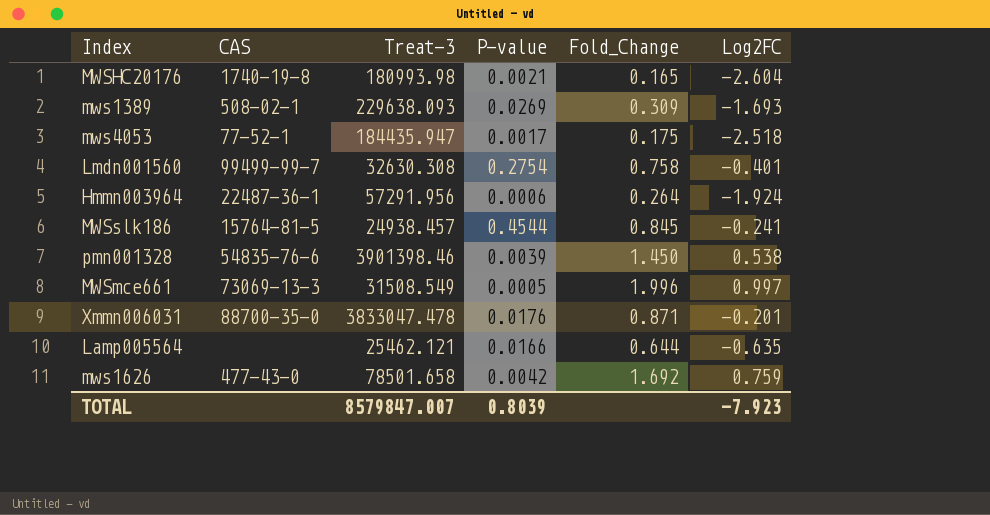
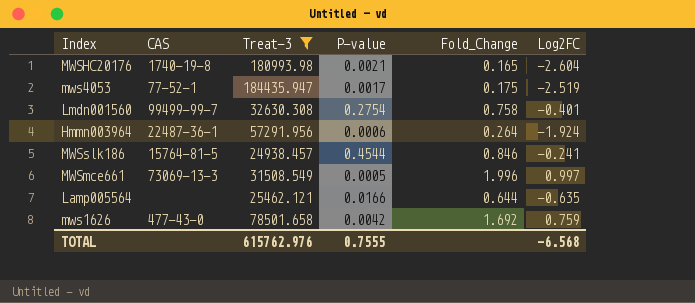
filter: none -> Treat-3 <= 184435.947
mws4053 | Log2FC: -2.518 -> -2.519
MWSslk186 | Fold_Change: 0.845 -> 0.846
TOTAL | Treat-3: 8579847.007 -> 615762.976
TOTAL | P-value: 0.8039 -> 0.7555
TOTAL | Log2FC: -7.923 -> -6.568

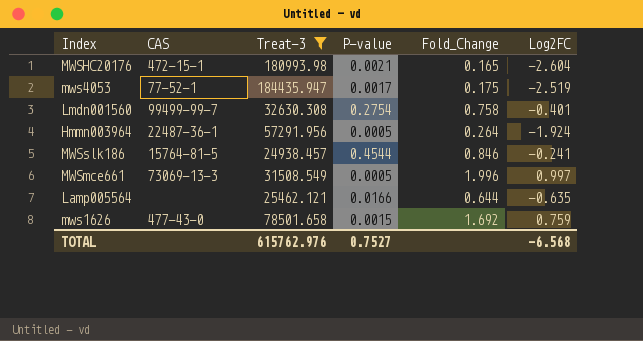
MWSHC20176 | CAS: 1740-19-8 -> 472-15-1
Hmmn003964 | P-value: 0.0006 -> 0.0005
mws1626 | P-value: 0.0042 -> 0.0015
TOTAL | P-value: 0.7555 -> 0.7527

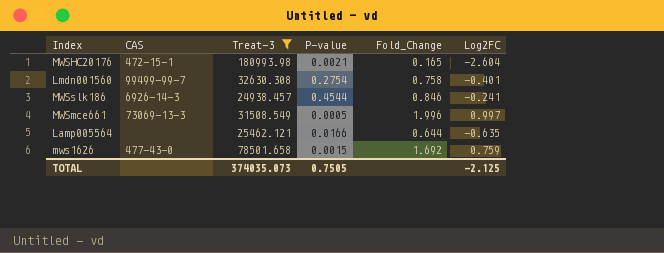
row mws4053: 77-52-1 | 184435.947 | 0.0017 | 0.175 | -2.519 -> none
row Hmmn003964: 22487-36-1 | 57291.956 | 0.0005 | 0.264 | -1.924 -> none
MWSslk186 | CAS: 15764-81-5 -> 6926-14-3
TOTAL | Treat-3: 615762.976 -> 374035.073
TOTAL | P-value: 0.7527 -> 0.7505
TOTAL | Log2FC: -6.568 -> -2.125

